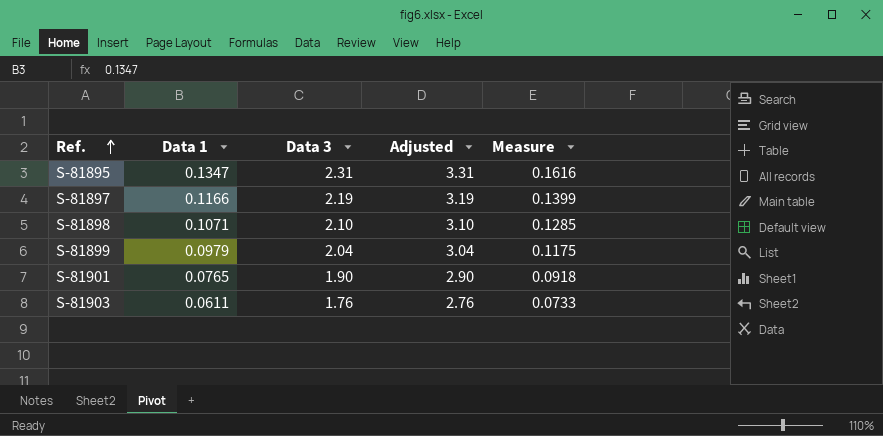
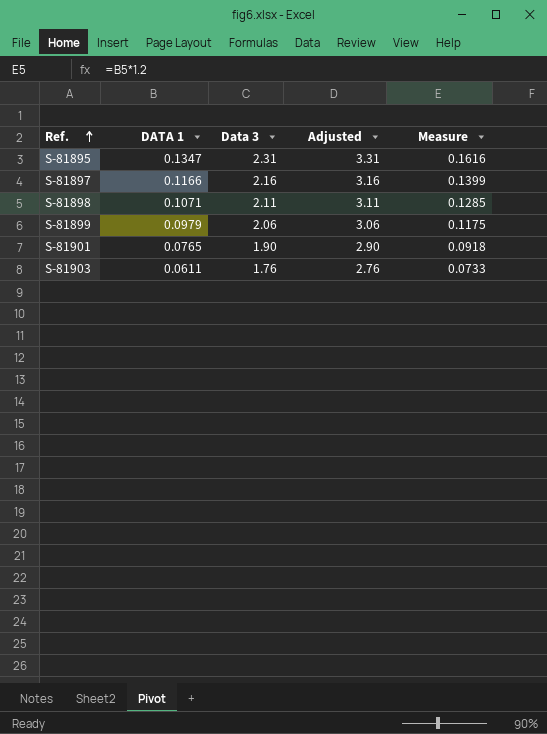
column name: Data 1 -> DATA 1
S-81897 | Data 3: 2.19 -> 2.16
S-81897 | Adjusted: 3.19 -> 3.16
S-81898 | Data 3: 2.10 -> 2.11
S-81898 | Adjusted: 3.10 -> 3.11
S-81899 | Data 3: 2.04 -> 2.06
S-81899 | Adjusted: 3.04 -> 3.06

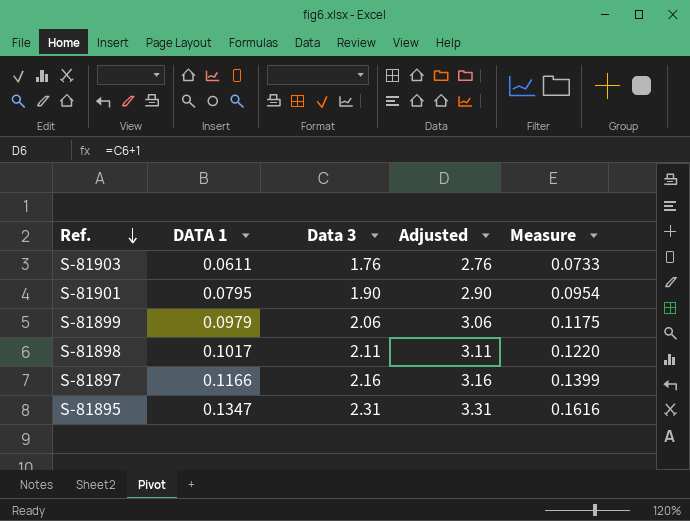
row order: Ref. ascending -> Ref. descending
S-81901 | DATA 1: 0.0765 -> 0.0795
S-81901 | Measure: 0.0918 -> 0.0954
S-81898 | DATA 1: 0.1071 -> 0.1017
S-81898 | Measure: 0.1285 -> 0.1220

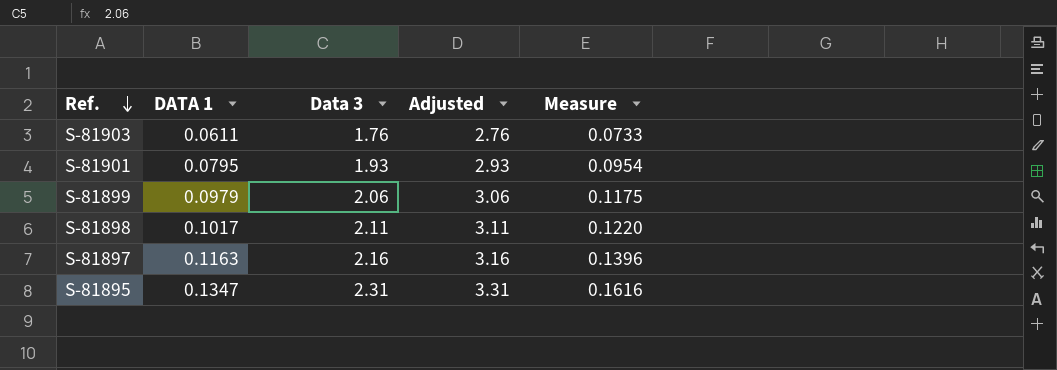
S-81901 | Data 3: 1.90 -> 1.93
S-81901 | Adjusted: 2.90 -> 2.93
S-81897 | DATA 1: 0.1166 -> 0.1163
S-81897 | Measure: 0.1399 -> 0.1396

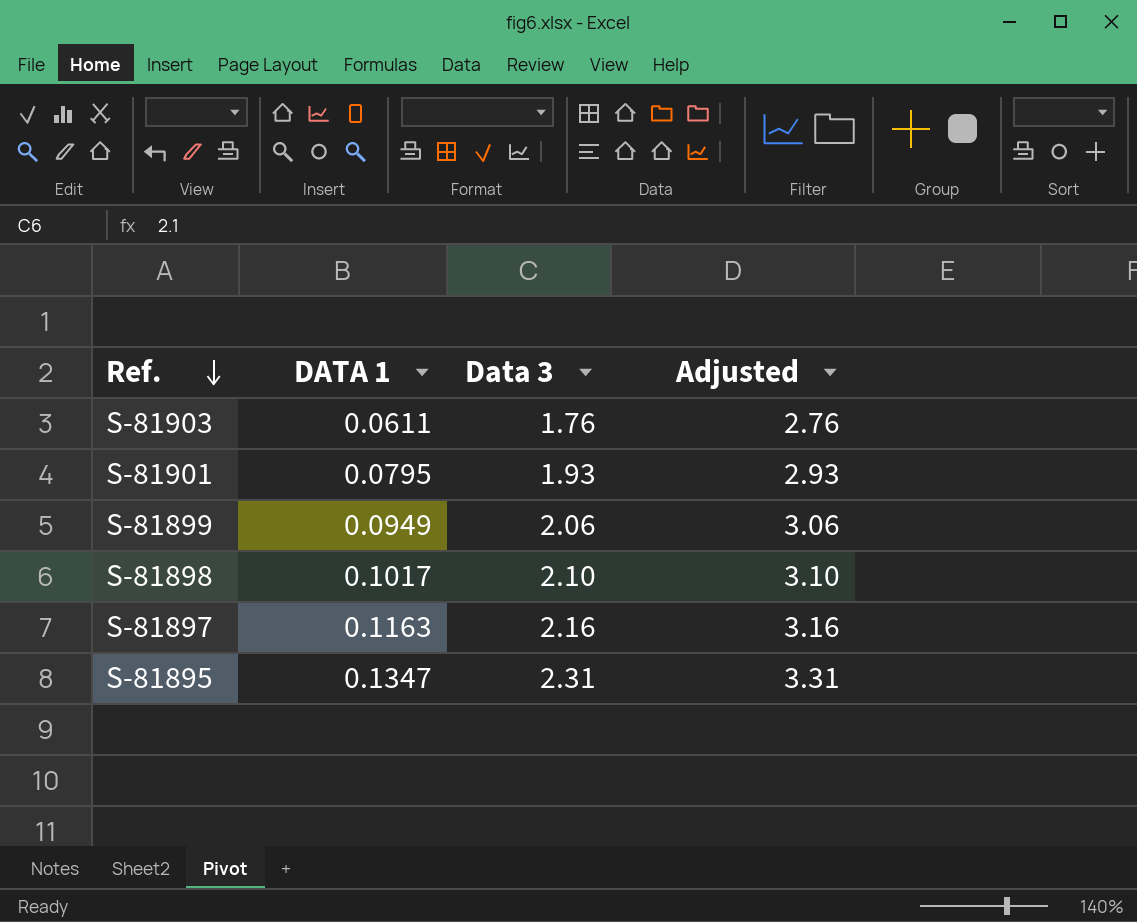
column Measure | formula: [DATA 1] * 1.2 -> none
S-81899 | DATA 1: 0.0979 -> 0.0949
S-81898 | Data 3: 2.11 -> 2.10
S-81898 | Adjusted: 3.11 -> 3.10

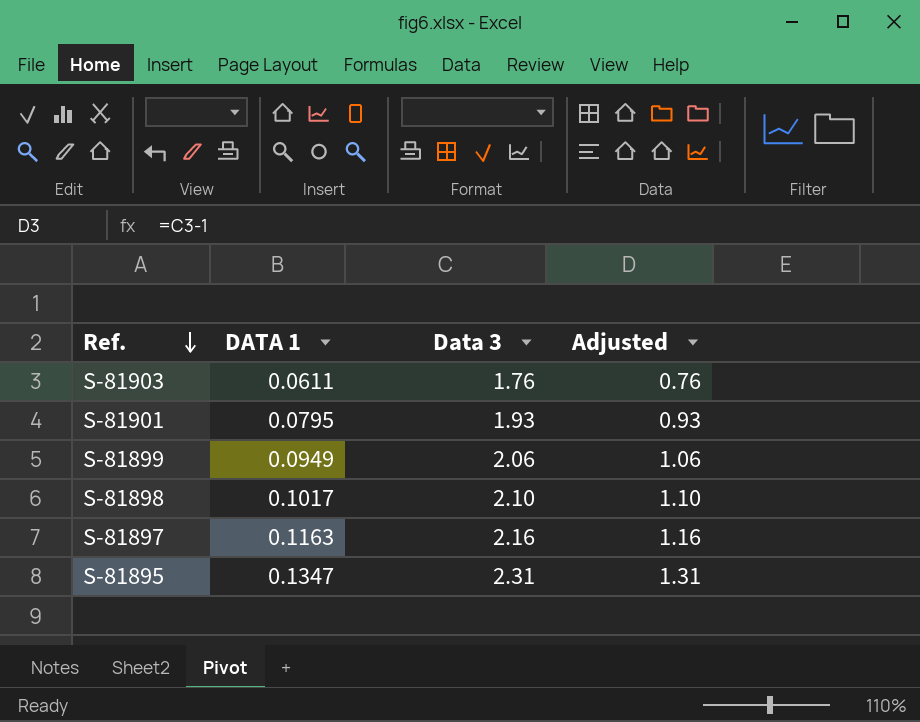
column Adjusted | formula: [Data 3] + 1 -> [Data 3] - 1

